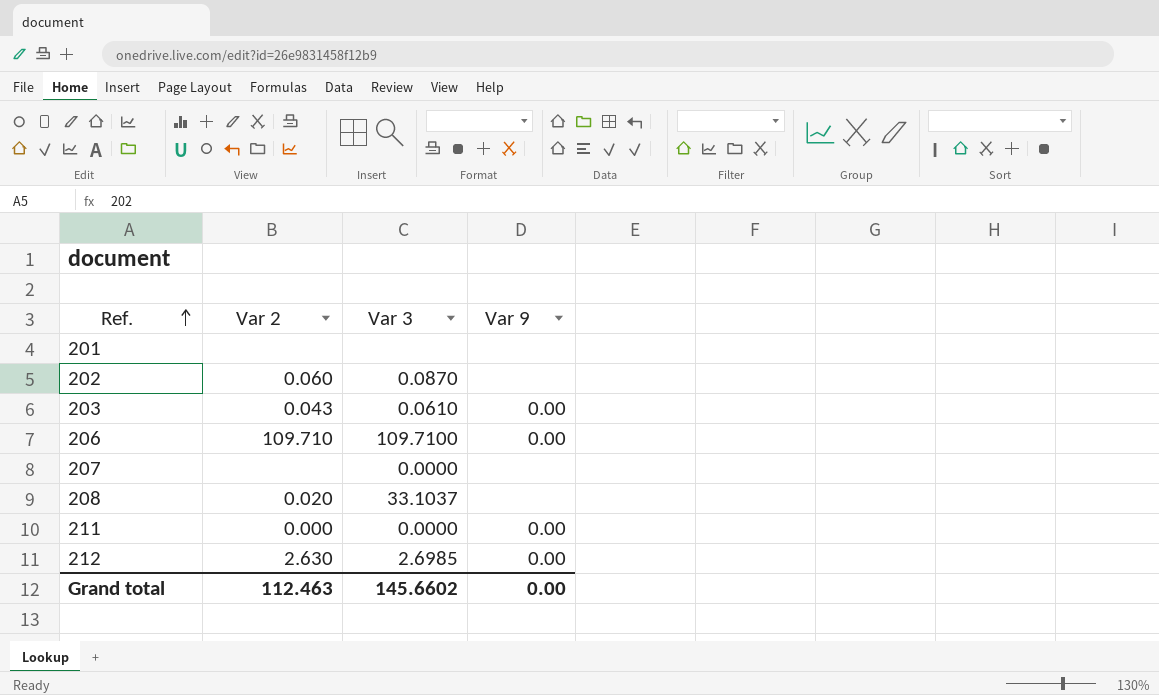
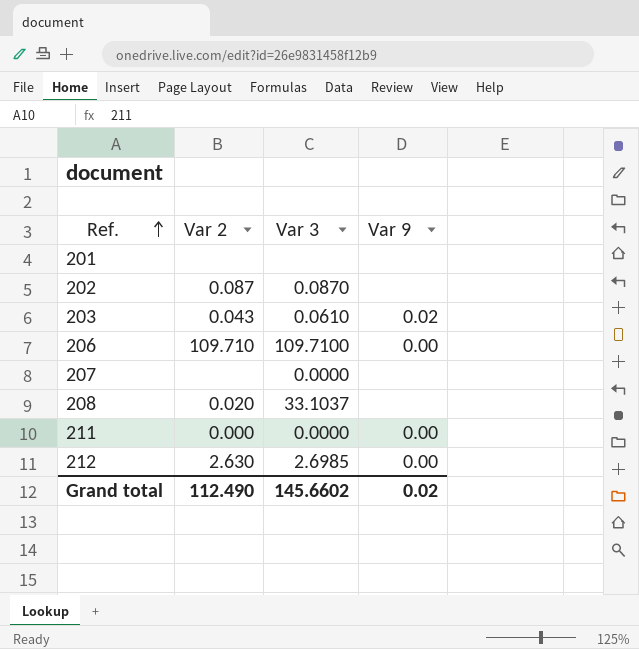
202 | Var 2: 0.060 -> 0.087
203 | Var 9: 0.00 -> 0.02
Grand total | Var 2: 112.463 -> 112.490
Grand total | Var 9: 0.00 -> 0.02

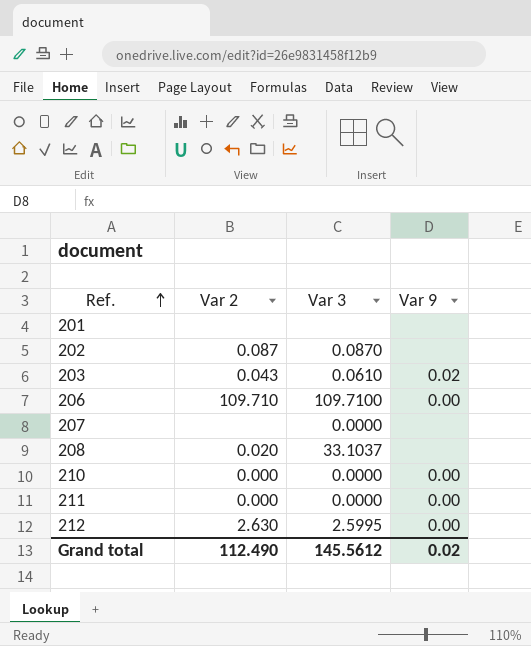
row 210: none -> 0.000 | 0.0000 | 0.00
212 | Var 3: 2.6985 -> 2.5995
Grand total | Var 3: 145.6602 -> 145.5612

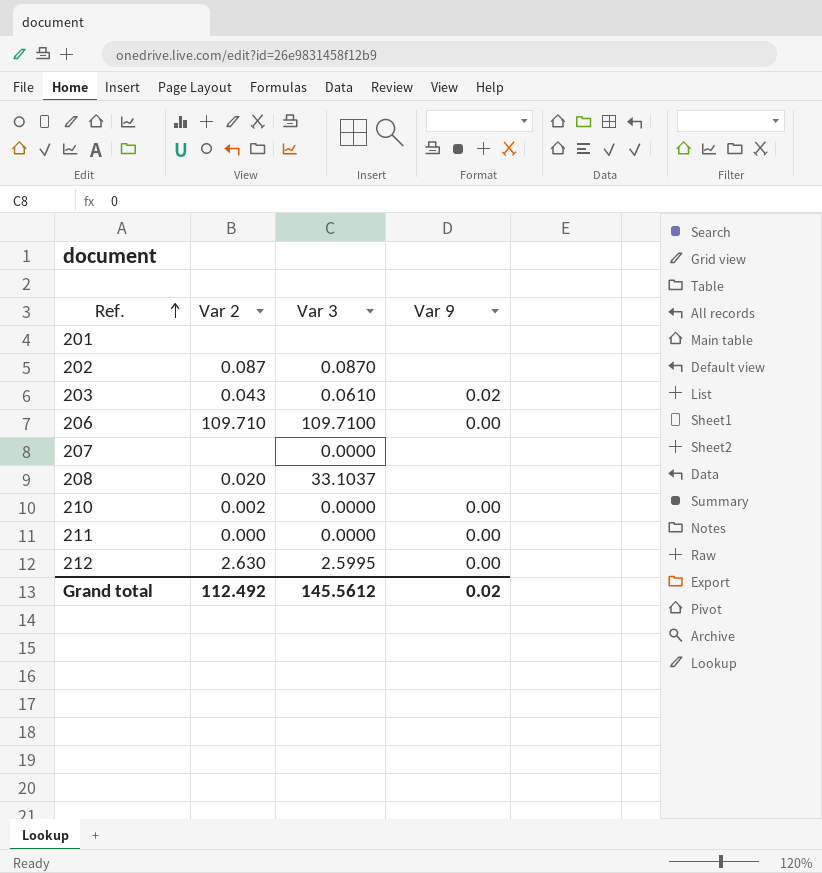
210 | Var 2: 0.000 -> 0.002
Grand total | Var 2: 112.490 -> 112.492

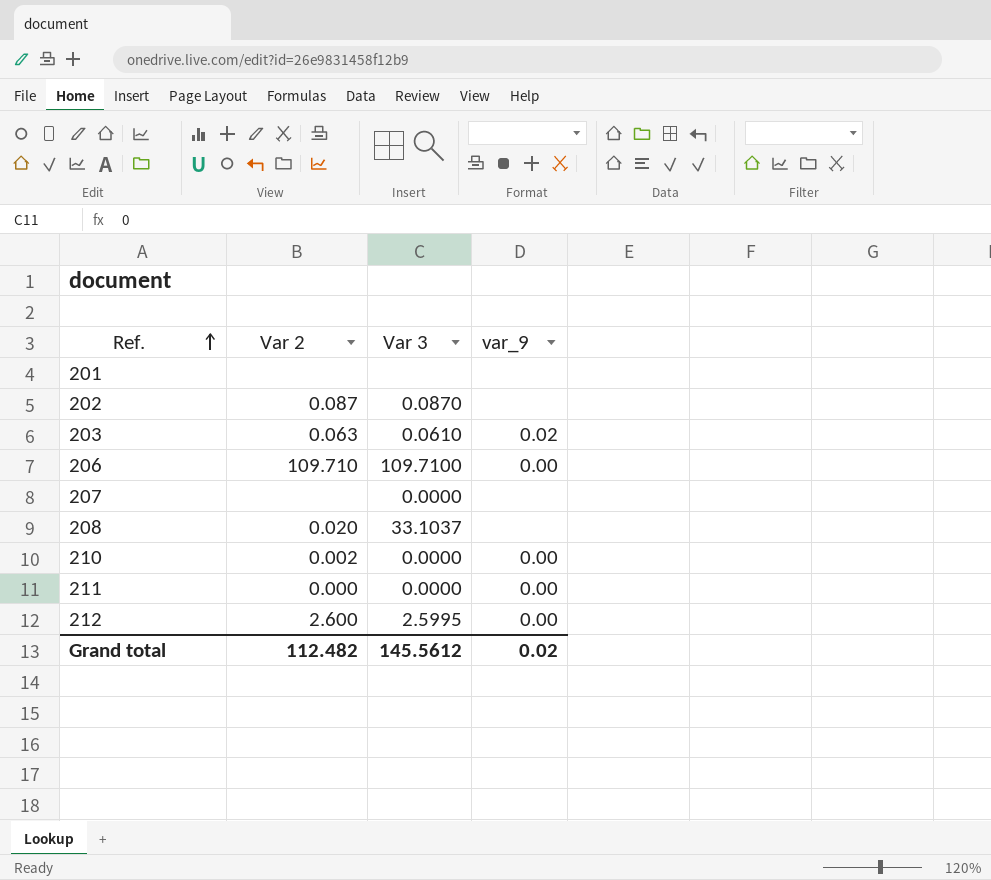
column name: Var 9 -> var_9
203 | Var 2: 0.043 -> 0.063
212 | Var 2: 2.630 -> 2.600
Grand total | Var 2: 112.492 -> 112.482

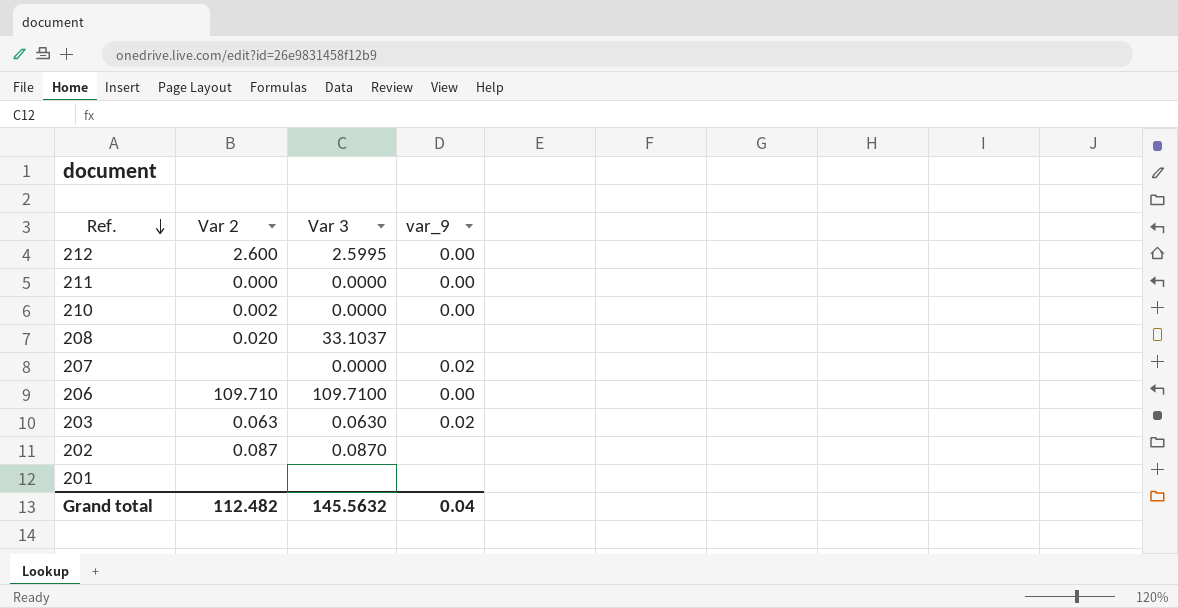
row order: Ref. ascending -> Ref. descending
207 | var_9: none -> 0.02
203 | Var 3: 0.0610 -> 0.0630
Grand total | Var 3: 145.5612 -> 145.5632
Grand total | var_9: 0.02 -> 0.04

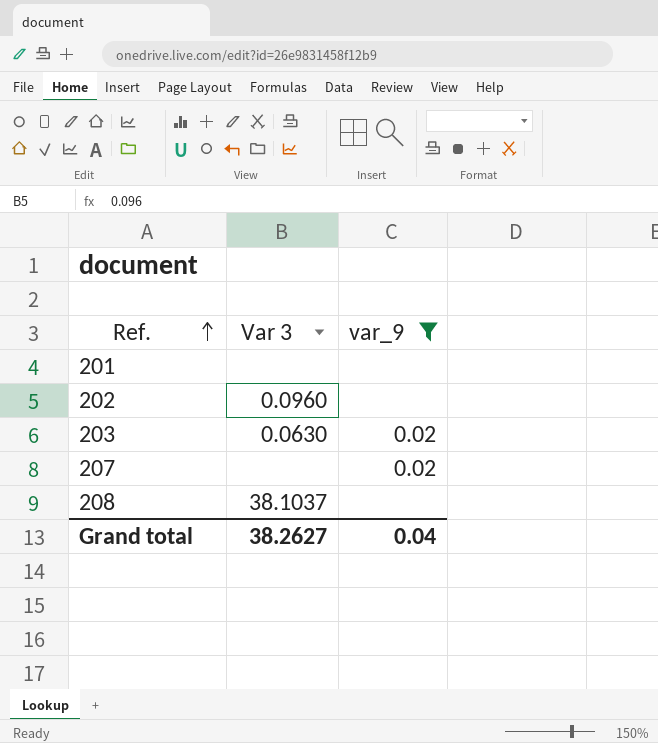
filter: none -> var_9 != 0.00
row order: Ref. descending -> Ref. ascending
column Var 2 | position: 2 -> none
202 | Var 3: 0.0870 -> 0.0960
207 | Var 3: 0.0000 -> none
208 | Var 3: 33.1037 -> 38.1037
Grand total | Var 3: 145.5632 -> 38.2627

